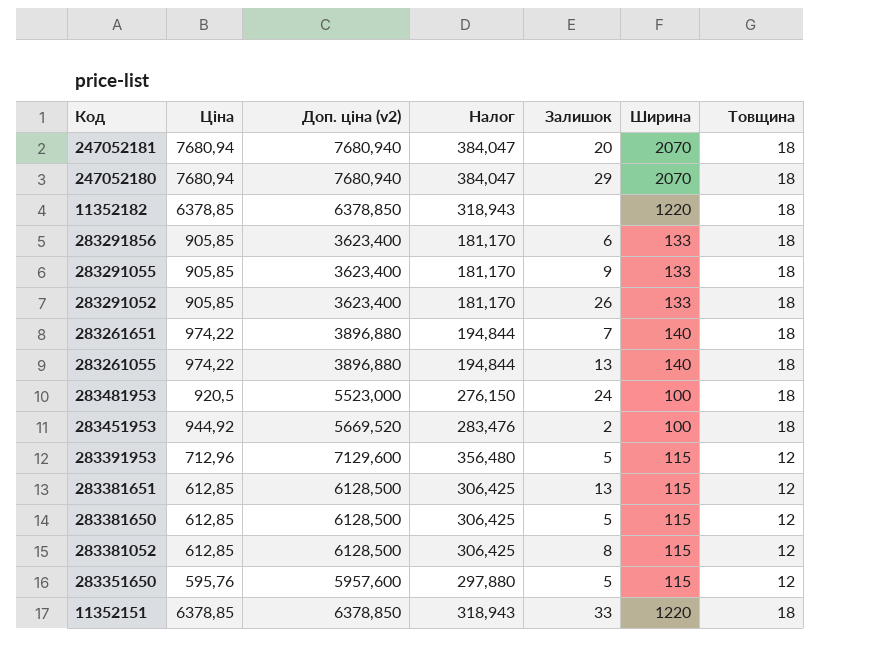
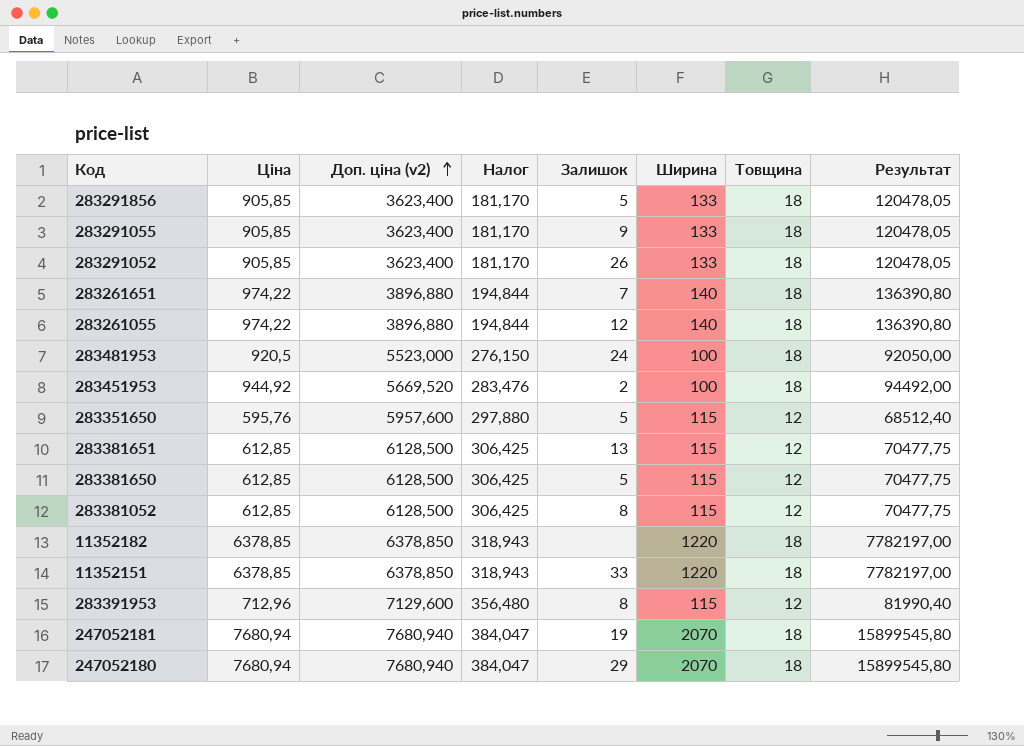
row order: none -> Доп. ціна (v2) ascending
column Результат | formula: none -> [Ціна] * [Ширина]
283291856 | Залишок: 6 -> 5
283261055 | Залишок: 13 -> 12
283391953 | Залишок: 5 -> 8
247052181 | Залишок: 20 -> 19

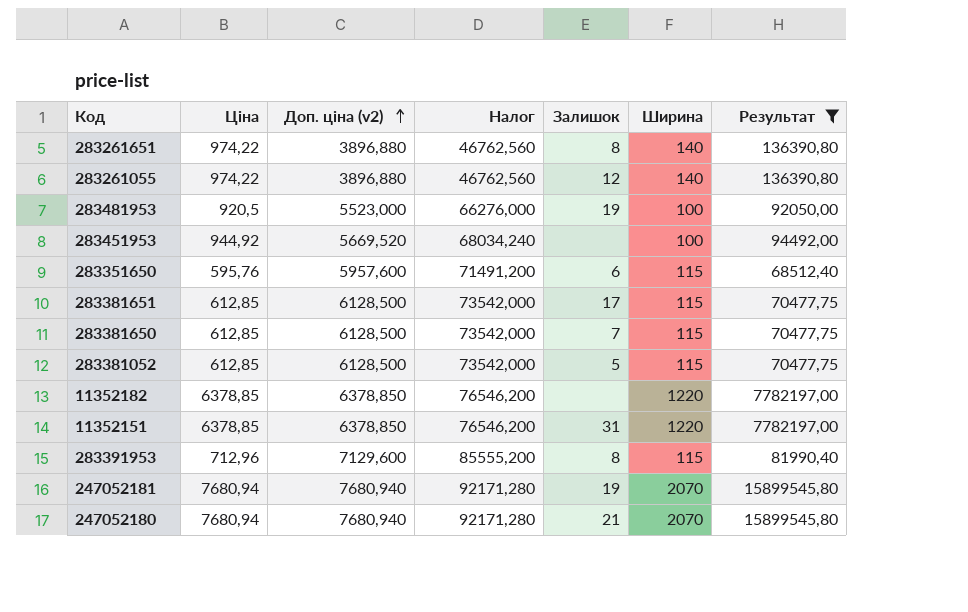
filter: none -> Результат != 120478,05
column Товщина | position: 7 -> none
column Налог | formula: [Доп. ціна (v2)] * 0,05 -> [Доп. ціна (v2)] * 12
283261651 | Залишок: 7 -> 8
283481953 | Залишок: 24 -> 19
283451953 | Залишок: 2 -> none
283351650 | Залишок: 5 -> 6
283381651 | Залишок: 13 -> 17
283381650 | Залишок: 5 -> 7
283381052 | Залишок: 8 -> 5
11352151 | Залишок: 33 -> 31
247052180 | Залишок: 29 -> 21

